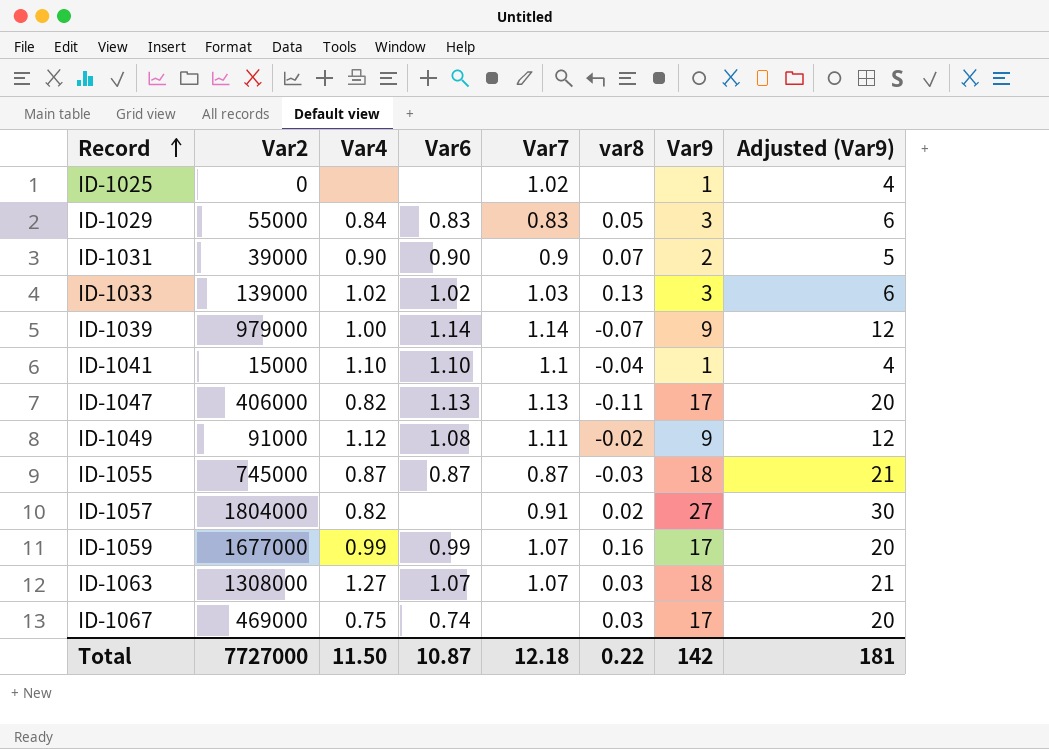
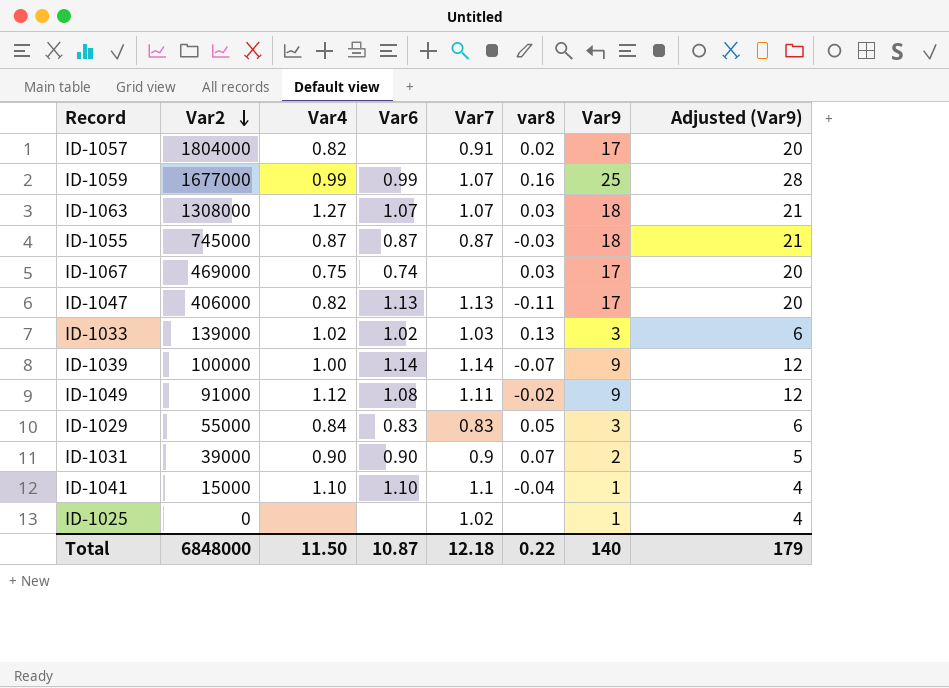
row order: Record ascending -> Var2 descending
ID-1057 | Var9: 27 -> 17
ID-1057 | Adjusted (Var9): 30 -> 20
ID-1059 | Var9: 17 -> 25
ID-1059 | Adjusted (Var9): 20 -> 28
ID-1039 | Var2: 979000 -> 100000
Total | Var2: 7727000 -> 6848000
Total | Var9: 142 -> 140
Total | Adjusted (Var9): 181 -> 179

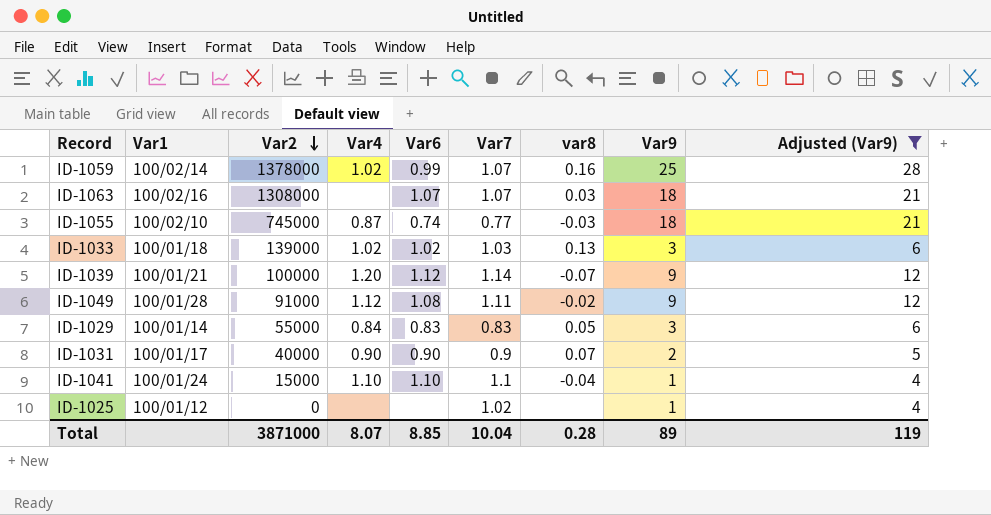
filter: none -> Adjusted (Var9) != 20
column Var1 | position: none -> 2
ID-1059 | Var2: 1677000 -> 1378000
ID-1059 | Var4: 0.99 -> 1.02
ID-1063 | Var4: 1.27 -> none
ID-1055 | Var6: 0.87 -> 0.74
ID-1055 | Var7: 0.87 -> 0.77
ID-1039 | Var4: 1.00 -> 1.20
ID-1039 | Var6: 1.14 -> 1.12
ID-1031 | Var2: 39000 -> 40000
Total | Var2: 6848000 -> 3871000
Total | Var4: 11.50 -> 8.07
Total | Var6: 10.87 -> 8.85
Total | Var7: 12.18 -> 10.04
Total | var8: 0.22 -> 0.28
Total | Var9: 140 -> 89
Total | Adjusted (Var9): 179 -> 119

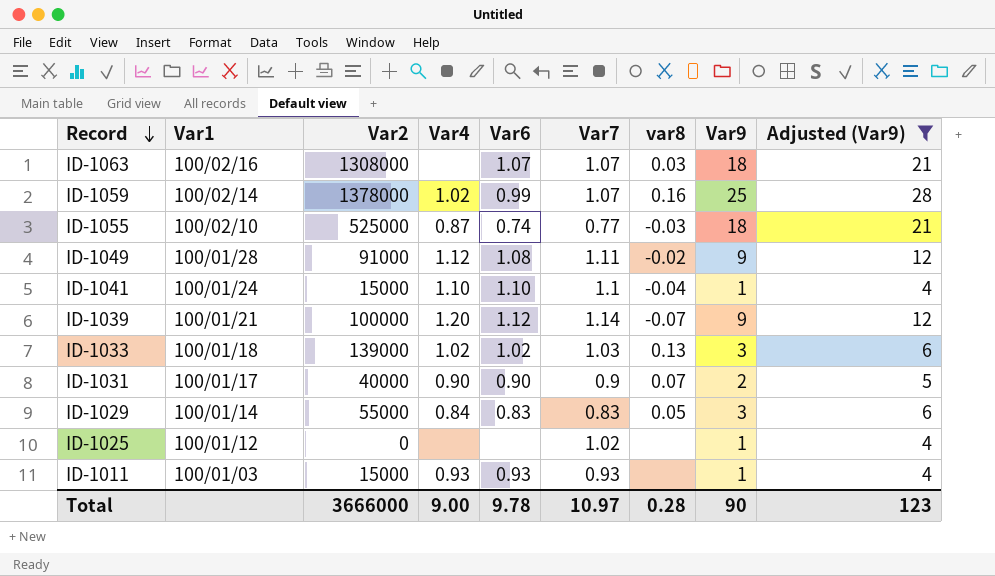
row order: Var2 descending -> Record descending
ID-1055 | Var2: 745000 -> 525000
row ID-1011: none -> 100/01/03 | 15000 | 0.93 | 0.93 | 0.93 | none | 1 | 4
Total | Var2: 3871000 -> 3666000
Total | Var4: 8.07 -> 9.00
Total | Var6: 8.85 -> 9.78
Total | Var7: 10.04 -> 10.97
Total | Var9: 89 -> 90
Total | Adjusted (Var9): 119 -> 123

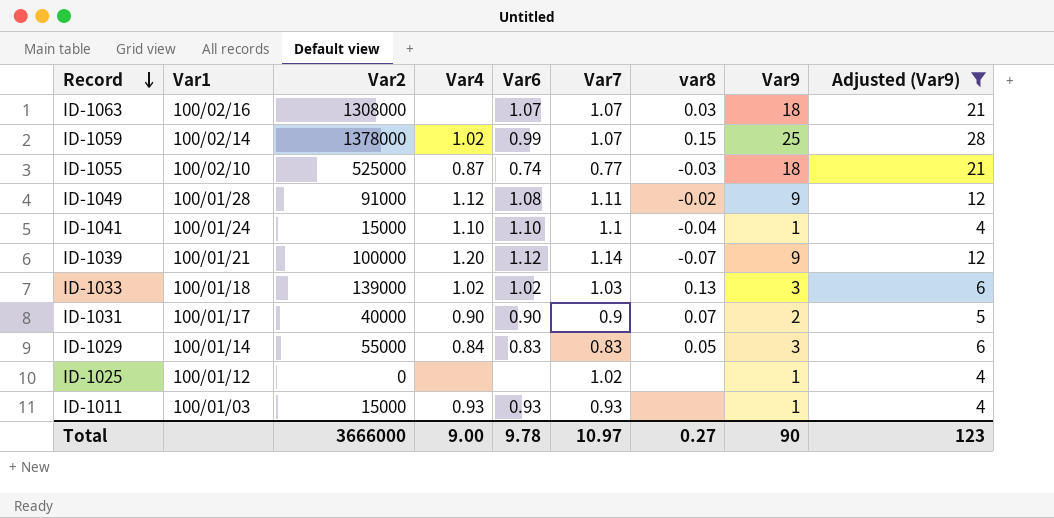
ID-1059 | var8: 0.16 -> 0.15
Total | var8: 0.28 -> 0.27

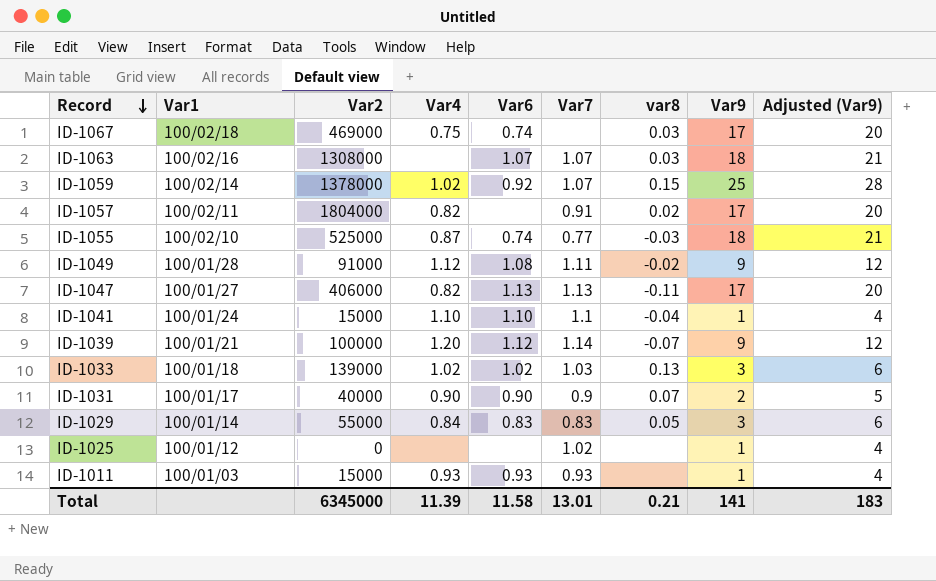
filter: Adjusted (Var9) != 20 -> none
ID-1059 | Var6: 0.99 -> 0.92
Total | Var2: 3666000 -> 6345000
Total | Var4: 9.00 -> 11.39
Total | Var6: 9.78 -> 11.58
Total | Var7: 10.97 -> 13.01
Total | var8: 0.27 -> 0.21
Total | Var9: 90 -> 141
Total | Adjusted (Var9): 123 -> 183

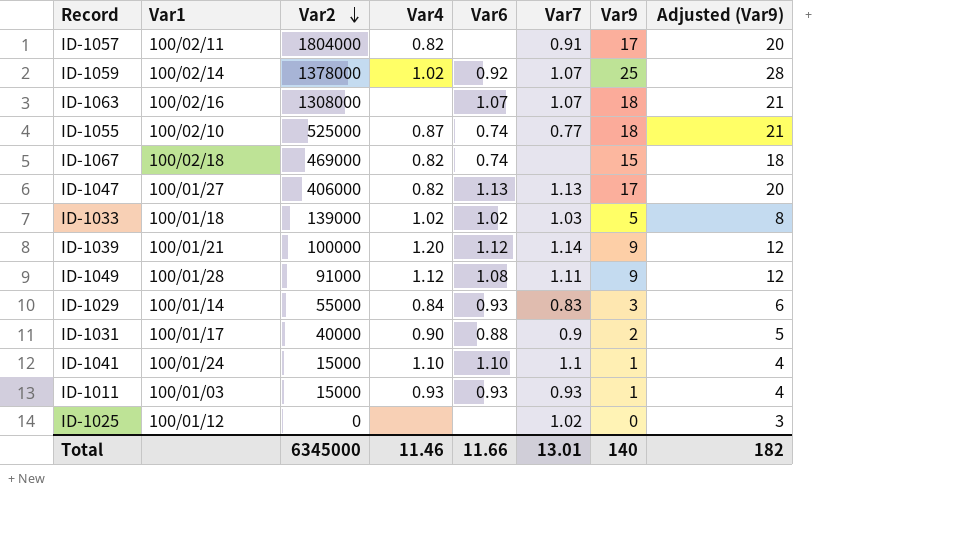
row order: Record descending -> Var2 descending
column var8 | position: 7 -> none
ID-1067 | Var4: 0.75 -> 0.82
ID-1067 | Var9: 17 -> 15
ID-1067 | Adjusted (Var9): 20 -> 18
ID-1033 | Var9: 3 -> 5
ID-1033 | Adjusted (Var9): 6 -> 8
ID-1029 | Var6: 0.83 -> 0.93
ID-1031 | Var6: 0.90 -> 0.88
ID-1025 | Var9: 1 -> 0
ID-1025 | Adjusted (Var9): 4 -> 3
Total | Var4: 11.39 -> 11.46
Total | Var6: 11.58 -> 11.66
Total | Var9: 141 -> 140
Total | Adjusted (Var9): 183 -> 182

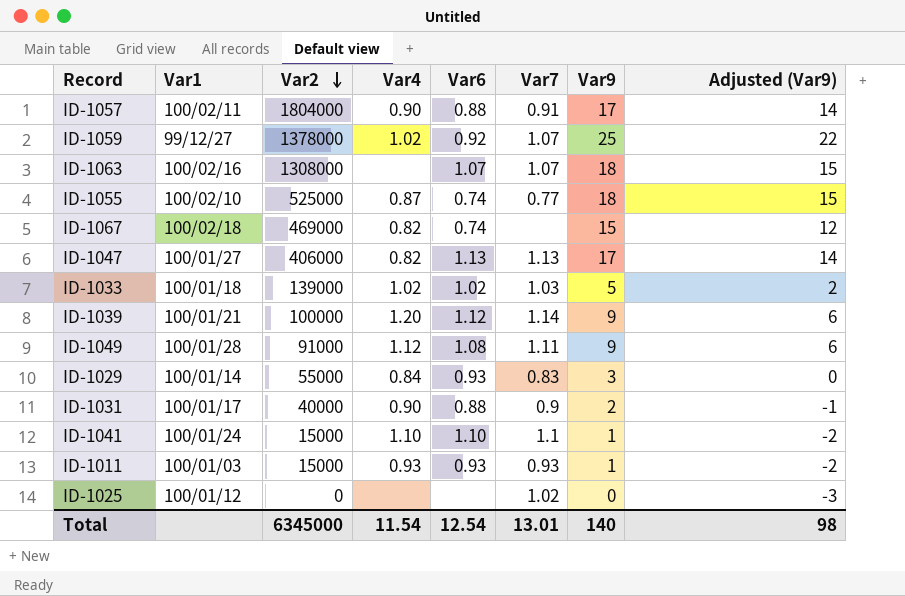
column Adjusted (Var9) | formula: [Var9] + 3 -> [Var9] - 3
ID-1057 | Var4: 0.82 -> 0.90
ID-1057 | Var6: none -> 0.88
ID-1059 | Var1: 100/02/14 -> 99/12/27
Total | Var4: 11.46 -> 11.54
Total | Var6: 11.66 -> 12.54
Total | Adjusted (Var9): 182 -> 98

